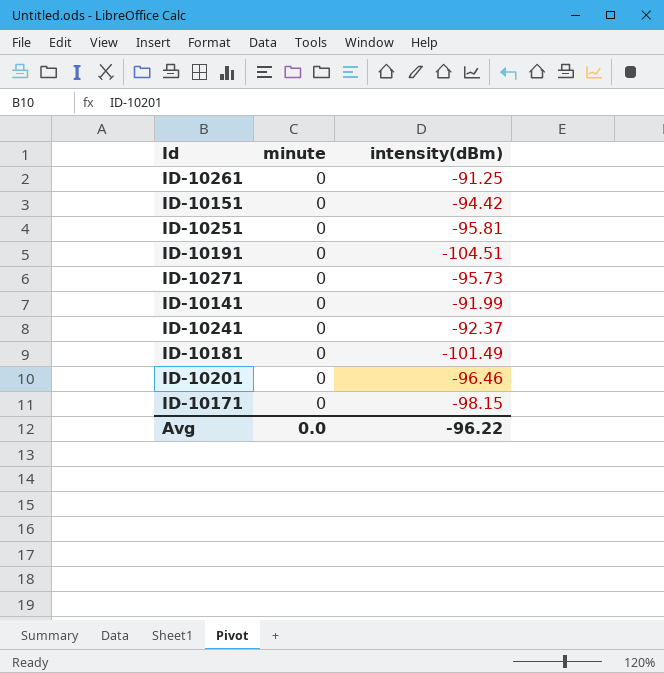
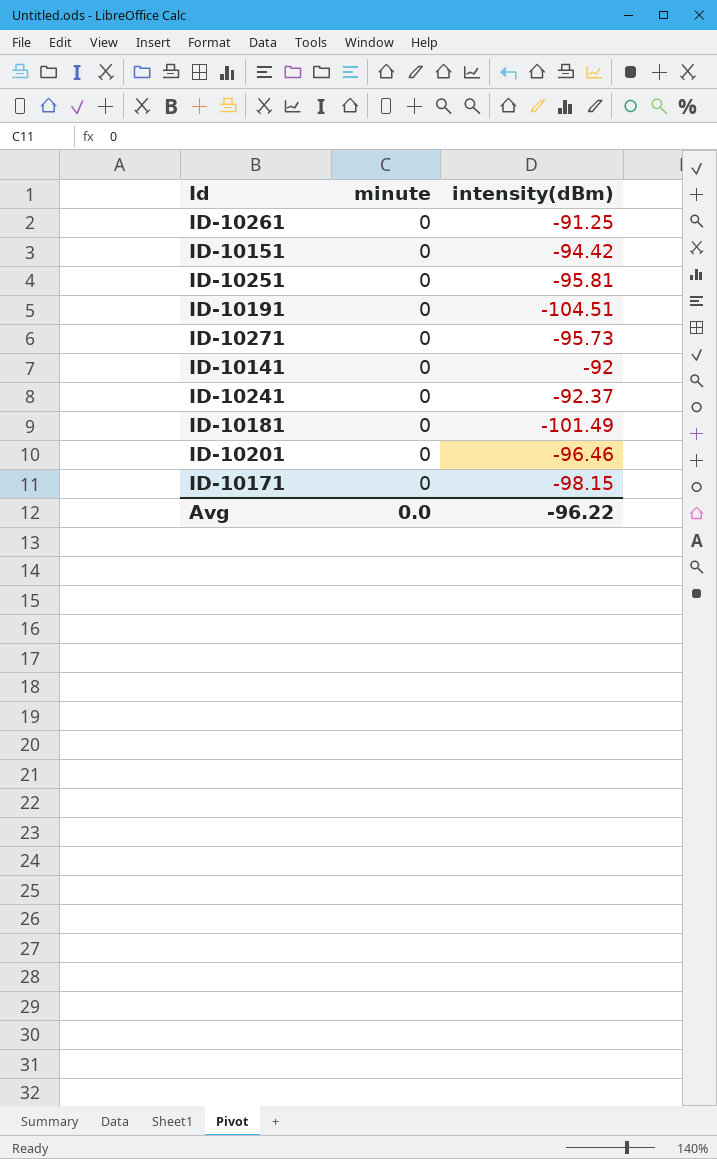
ID-10141 | intensity(dBm): -91.99 -> -92

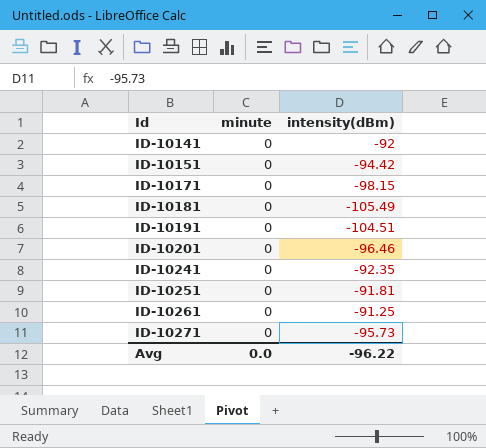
row order: none -> Id ascending
ID-10181 | intensity(dBm): -101.49 -> -105.49
ID-10241 | intensity(dBm): -92.37 -> -92.35
ID-10251 | intensity(dBm): -95.81 -> -91.81

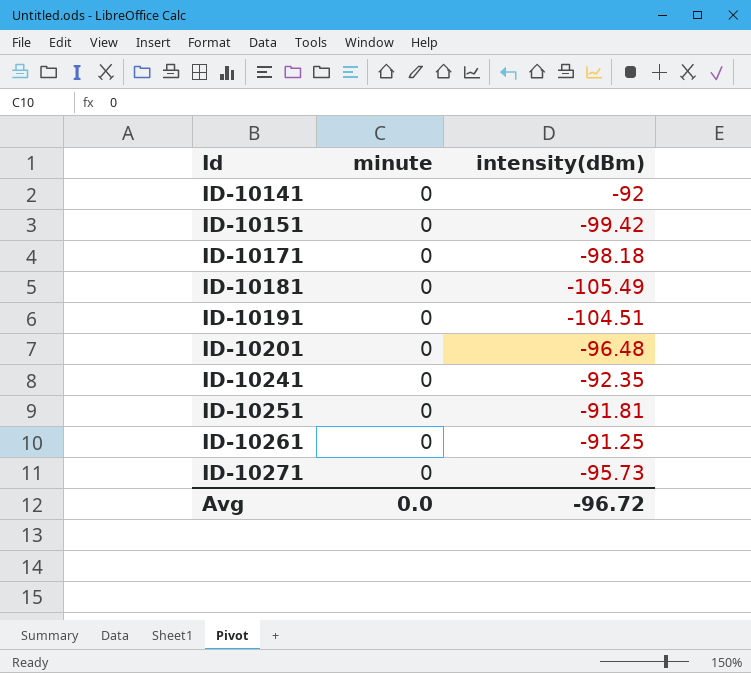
ID-10151 | intensity(dBm): -94.42 -> -99.42
ID-10171 | intensity(dBm): -98.15 -> -98.18
ID-10201 | intensity(dBm): -96.46 -> -96.48
Avg | intensity(dBm): -96.22 -> -96.72

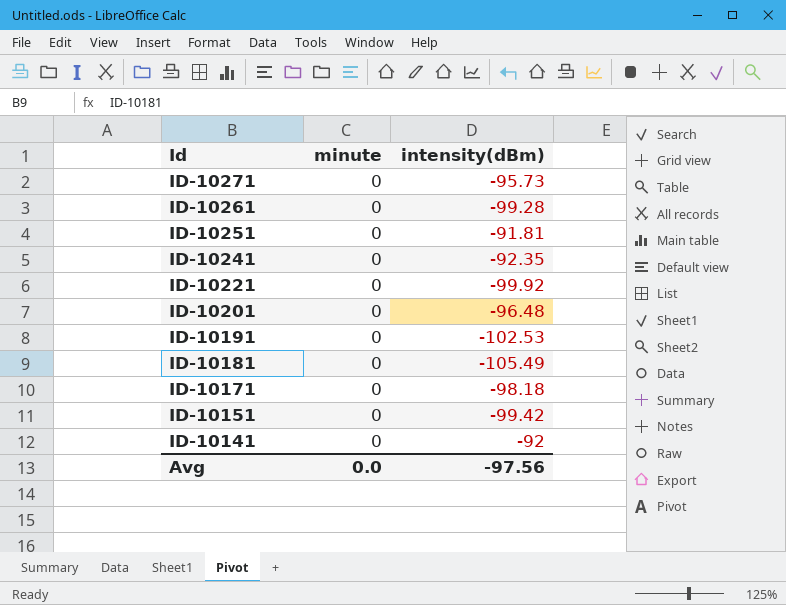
row order: Id ascending -> Id descending
ID-10261 | intensity(dBm): -91.25 -> -99.28
row ID-10221: none -> 0 | -99.92
ID-10191 | intensity(dBm): -104.51 -> -102.53
Avg | intensity(dBm): -96.72 -> -97.56

